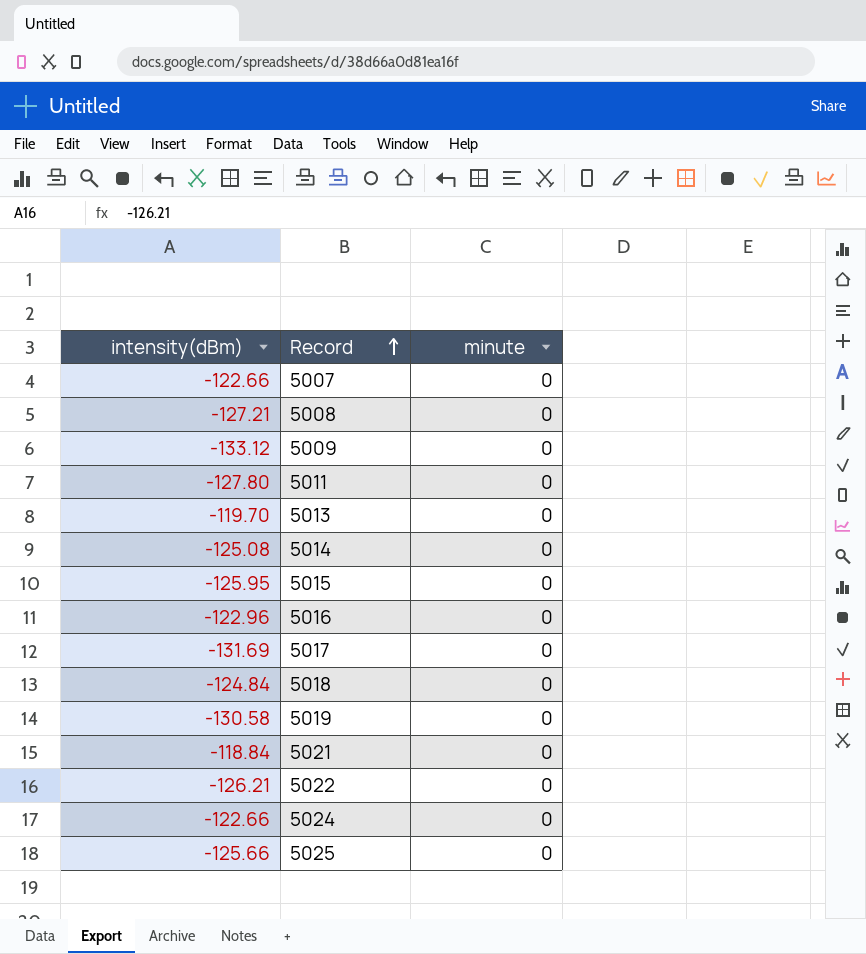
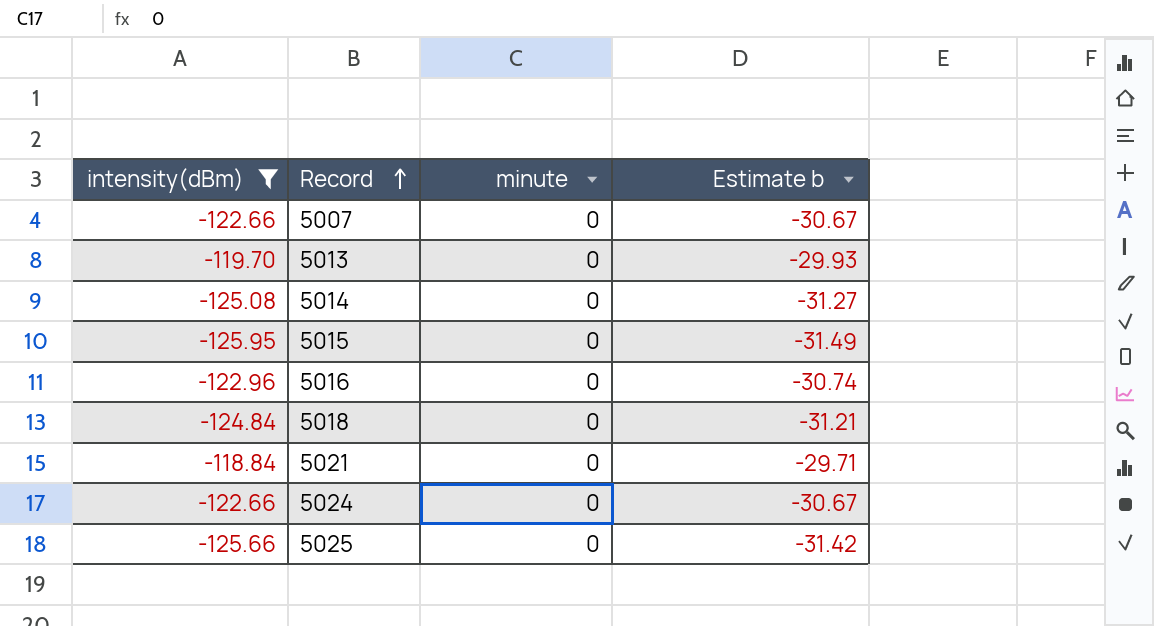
filter: none -> intensity(dBm) >= -125.95
column Estimate b | formula: none -> [intensity(dBm)] * 0.25

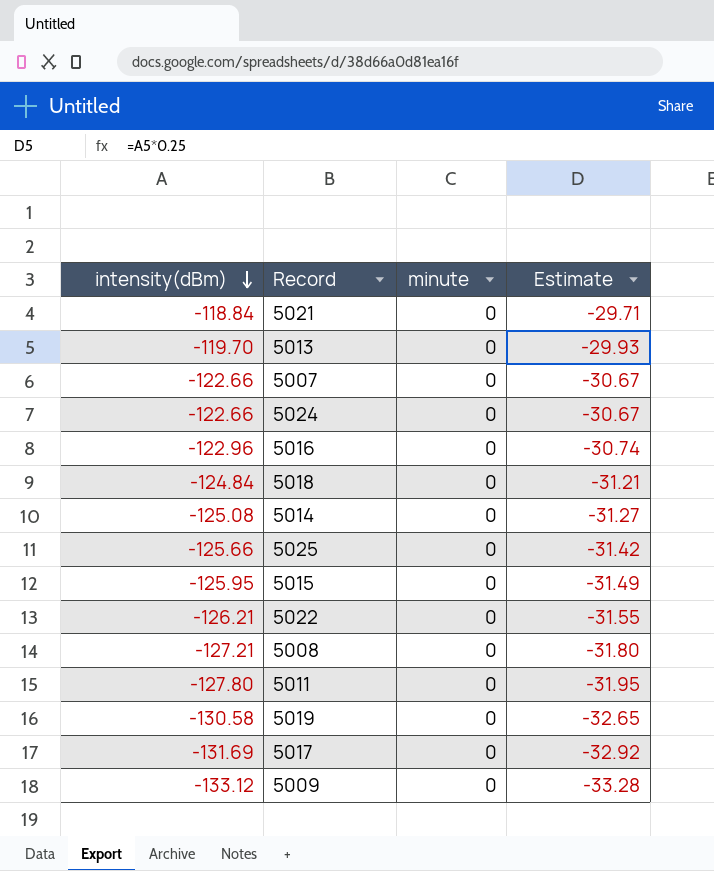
filter: intensity(dBm) >= -125.95 -> none
row order: Record ascending -> intensity(dBm) descending
column name: Estimate b -> Estimate

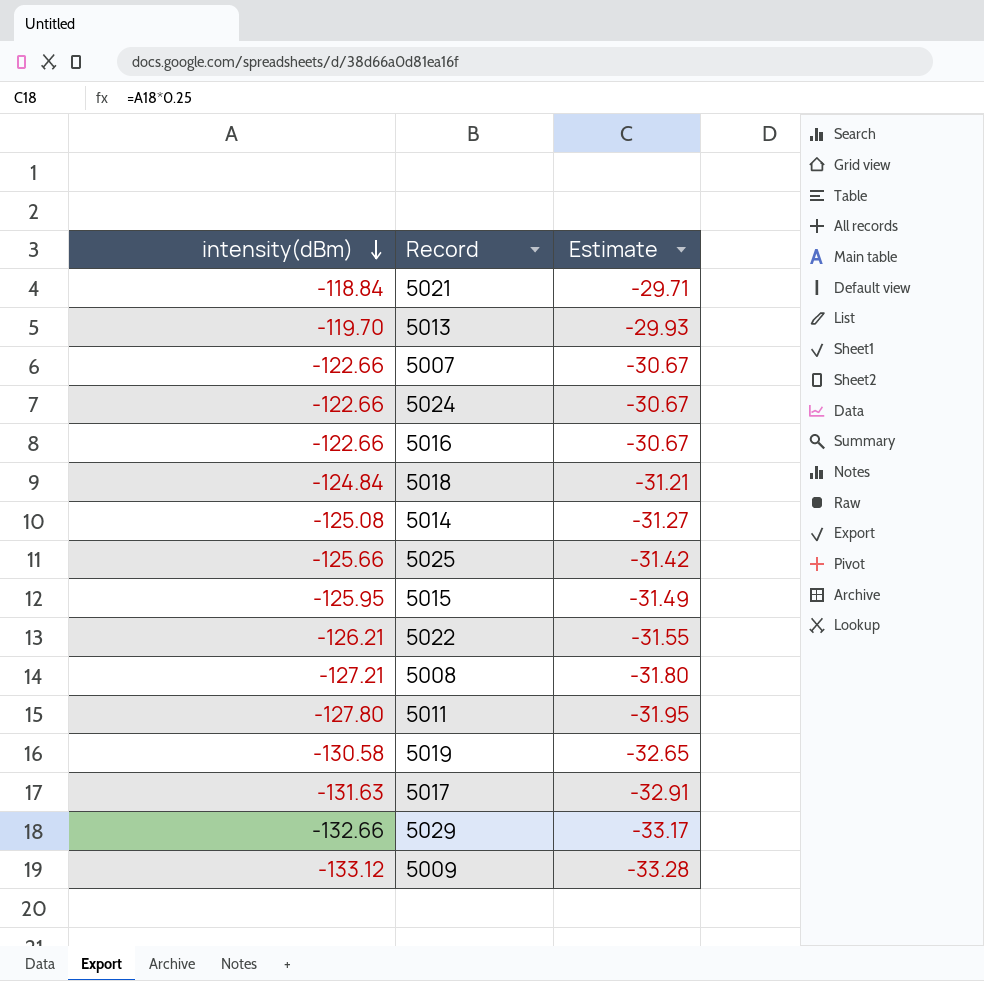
column minute | position: 3 -> none
5016 | intensity(dBm): -122.96 -> -122.66
5016 | Estimate: -30.74 -> -30.67
5017 | intensity(dBm): -131.69 -> -131.63
5017 | Estimate: -32.92 -> -32.91
row 5029: none -> -132.66 | -33.17

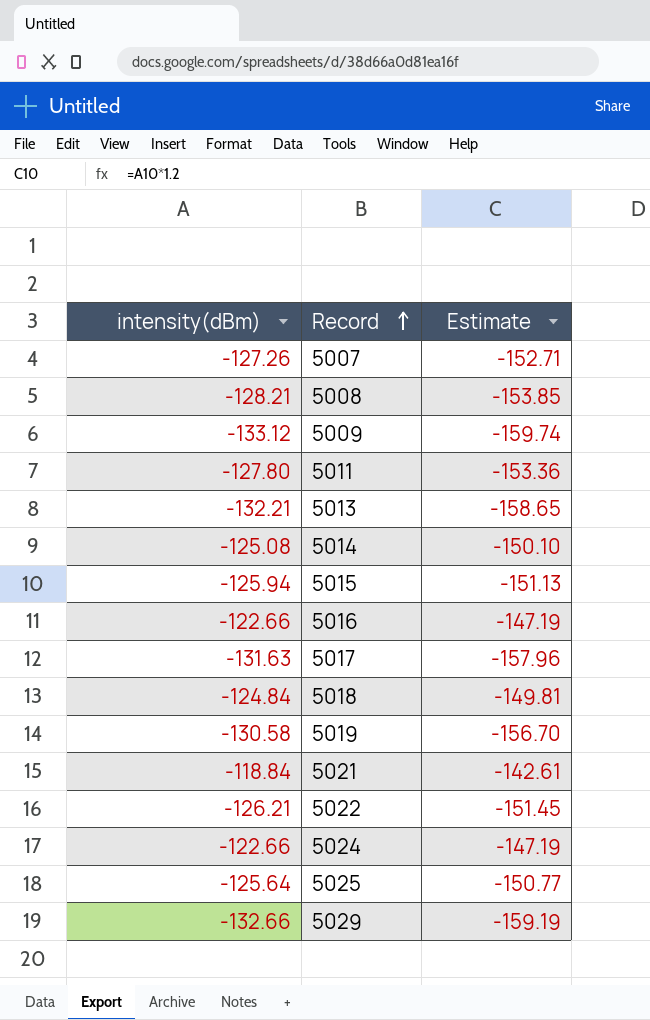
row order: intensity(dBm) descending -> Record ascending
column Estimate | formula: [intensity(dBm)] * 0.25 -> [intensity(dBm)] * 1.2
5007 | intensity(dBm): -122.66 -> -127.26
5008 | intensity(dBm): -127.21 -> -128.21
5013 | intensity(dBm): -119.70 -> -132.21
5015 | intensity(dBm): -125.95 -> -125.94
5025 | intensity(dBm): -125.66 -> -125.64

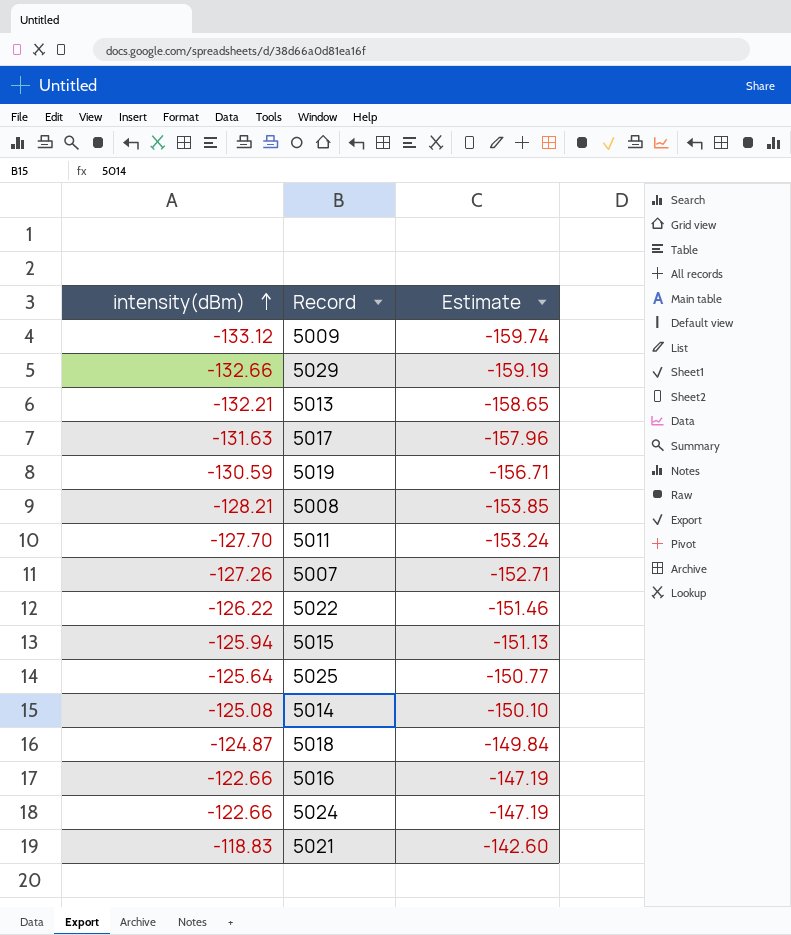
row order: Record ascending -> intensity(dBm) ascending
5019 | intensity(dBm): -130.58 -> -130.59
5019 | Estimate: -156.70 -> -156.71
5011 | intensity(dBm): -127.80 -> -127.70
5011 | Estimate: -153.36 -> -153.24
5022 | intensity(dBm): -126.21 -> -126.22
5022 | Estimate: -151.45 -> -151.46
5018 | intensity(dBm): -124.84 -> -124.87
5018 | Estimate: -149.81 -> -149.84
5021 | intensity(dBm): -118.84 -> -118.83
5021 | Estimate: -142.61 -> -142.60

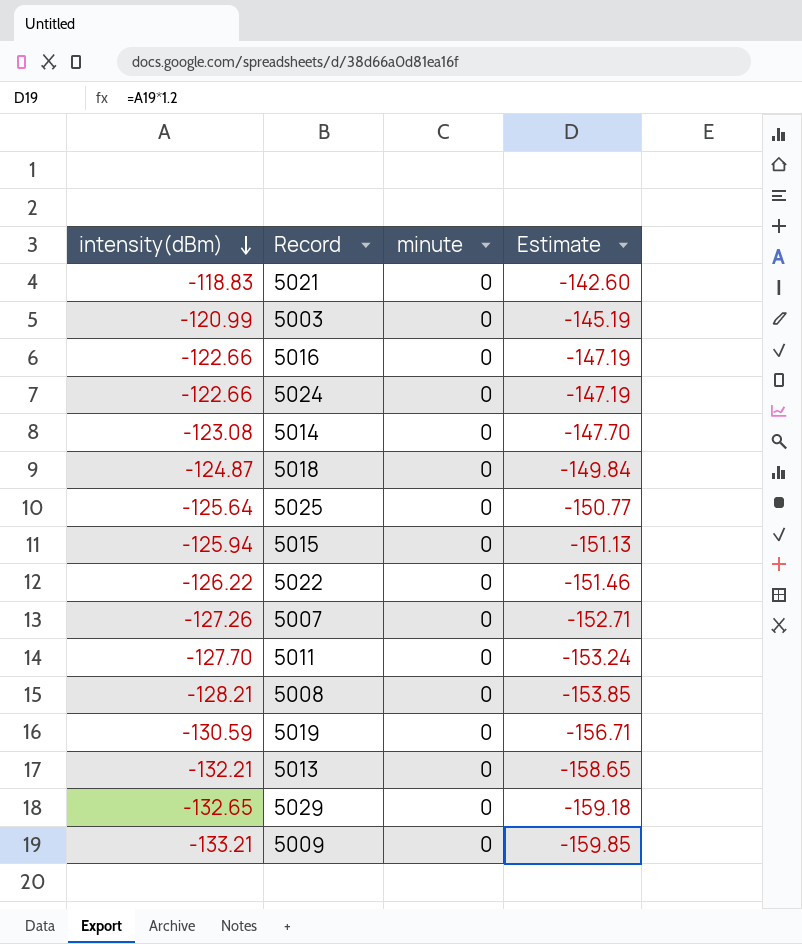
row order: intensity(dBm) ascending -> intensity(dBm) descending
column minute | position: none -> 3
row 5017: -131.63 | -157.96 -> none
row 5003: none -> -120.99 | 0 | -145.19
5014 | intensity(dBm): -125.08 -> -123.08
5014 | Estimate: -150.10 -> -147.70
5029 | intensity(dBm): -132.66 -> -132.65
5029 | Estimate: -159.19 -> -159.18
5009 | intensity(dBm): -133.12 -> -133.21
5009 | Estimate: -159.74 -> -159.85

